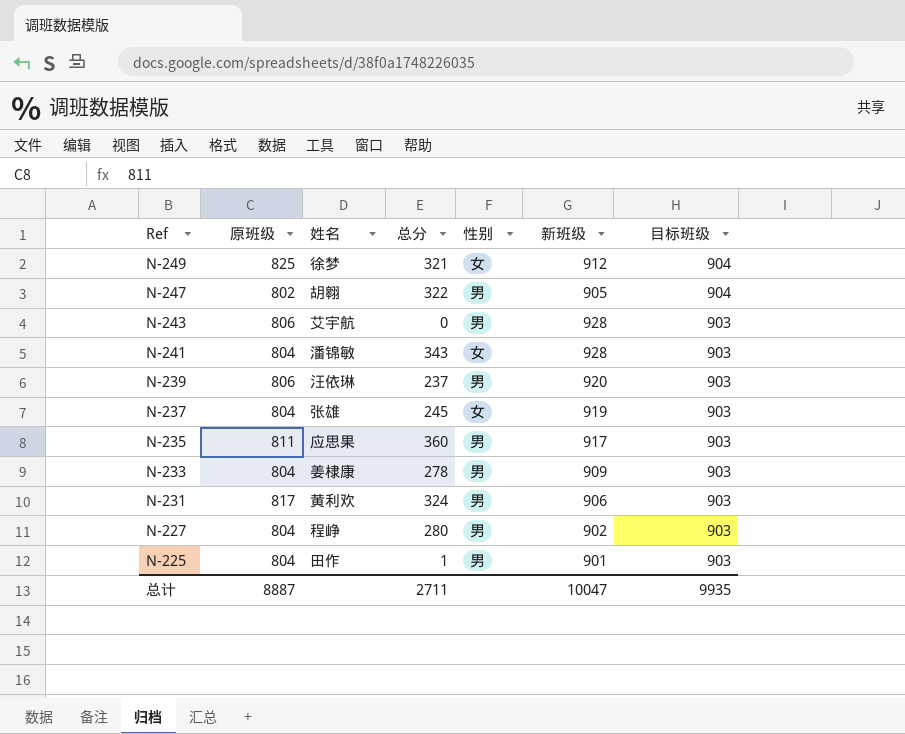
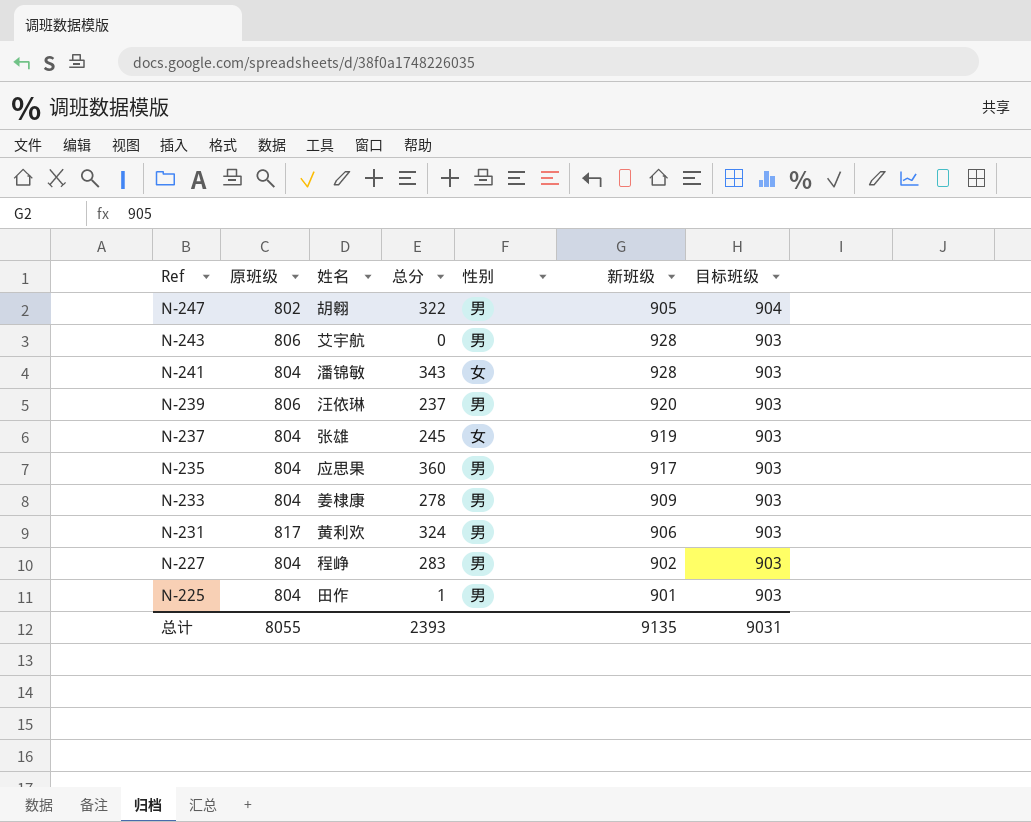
row N-249: 825 | 徐梦 | 321 | 女 | 912 | 904 -> none
N-235 | 原班级: 811 -> 804
N-227 | 总分: 280 -> 283
总计 | 原班级: 8887 -> 8055
总计 | 总分: 2711 -> 2393
总计 | 新班级: 10047 -> 9135
总计 | 目标班级: 9935 -> 9031

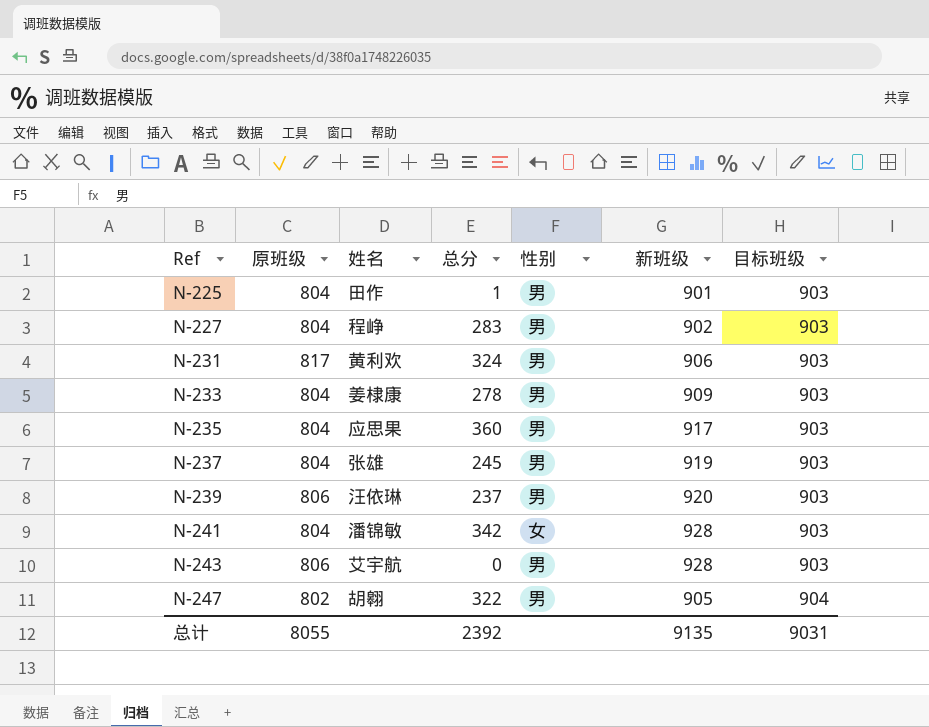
row order: Ref descending -> Ref ascending
N-237 | 性别: 女 -> 男
N-241 | 总分: 343 -> 342
总计 | 总分: 2393 -> 2392

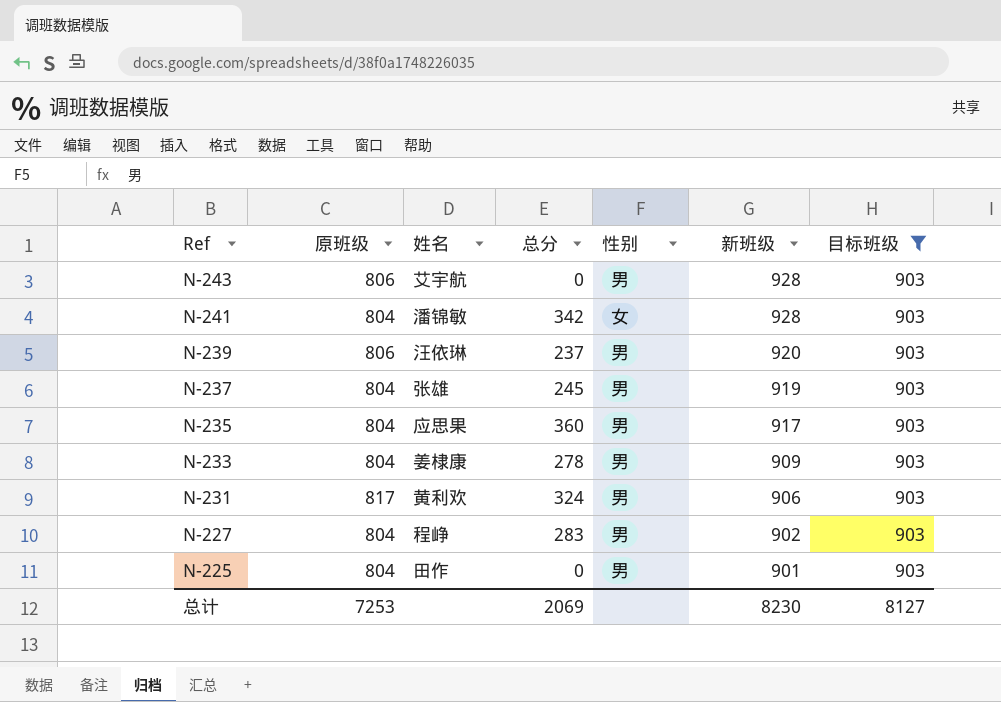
filter: none -> 目标班级 = 903
row order: Ref ascending -> Ref descending
N-225 | 总分: 1 -> 0
总计 | 原班级: 8055 -> 7253
总计 | 总分: 2392 -> 2069
总计 | 新班级: 9135 -> 8230
总计 | 目标班级: 9031 -> 8127

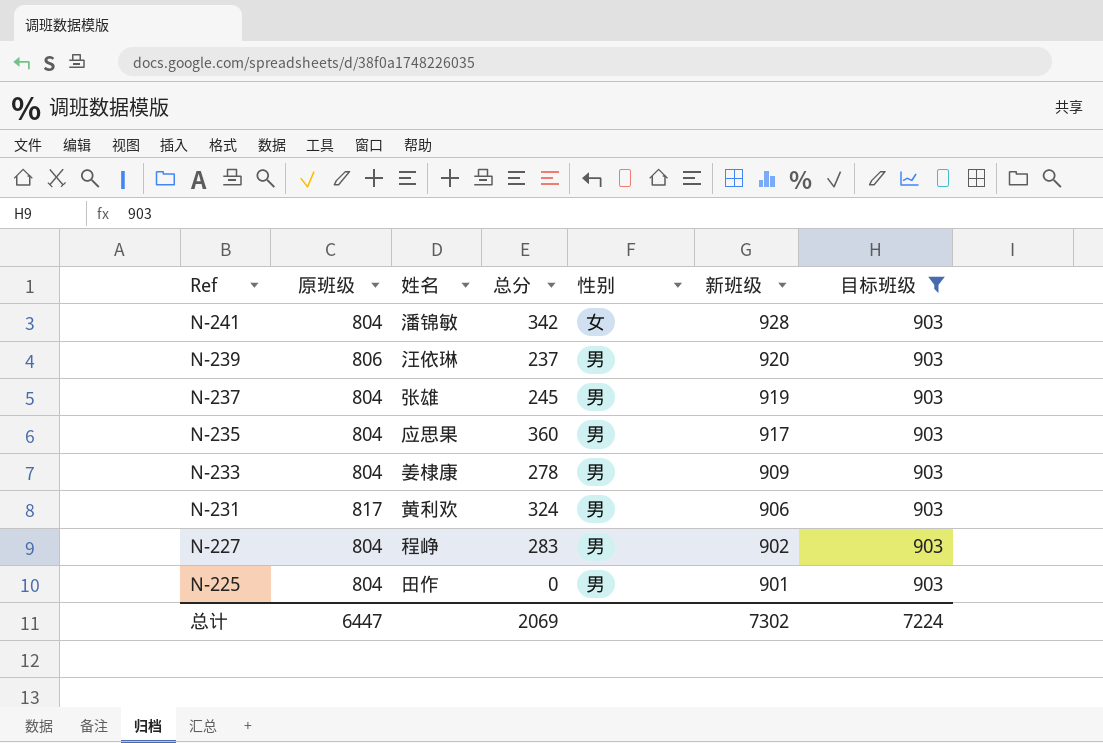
row N-243: 806 | 艾宇航 | 0 | 男 | 928 | 903 -> none
总计 | 原班级: 7253 -> 6447
总计 | 新班级: 8230 -> 7302
总计 | 目标班级: 8127 -> 7224

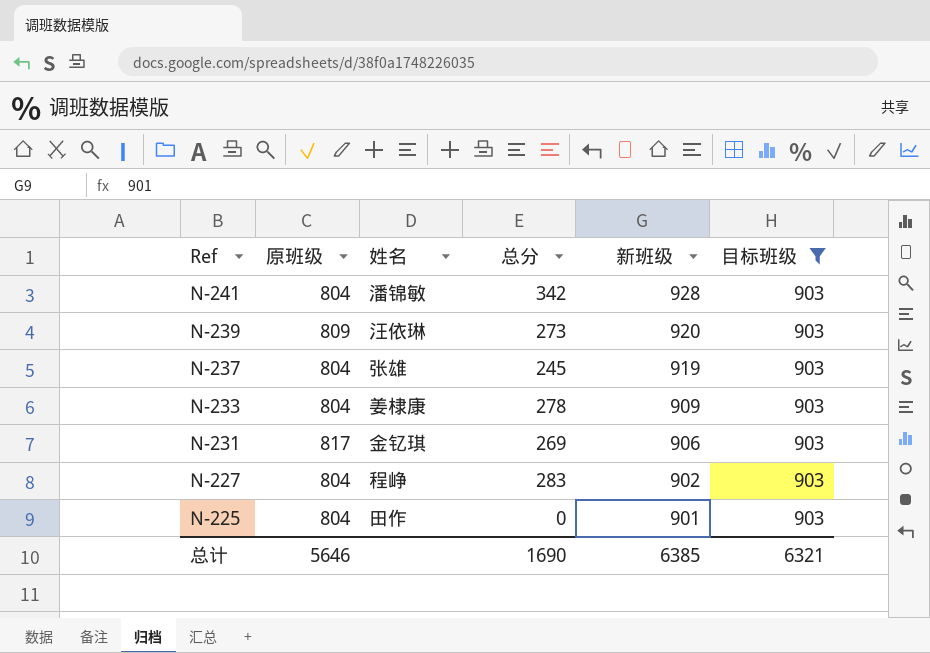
column 性别 | position: 5 -> none
row N-235: 804 | 应思果 | 360 | 男 | 917 | 903 -> none
N-239 | 原班级: 806 -> 809
N-239 | 总分: 237 -> 273
N-231 | 姓名: 黄利欢 -> 金钇琪
N-231 | 总分: 324 -> 269
总计 | 原班级: 6447 -> 5646
总计 | 总分: 2069 -> 1690
总计 | 新班级: 7302 -> 6385
总计 | 目标班级: 7224 -> 6321

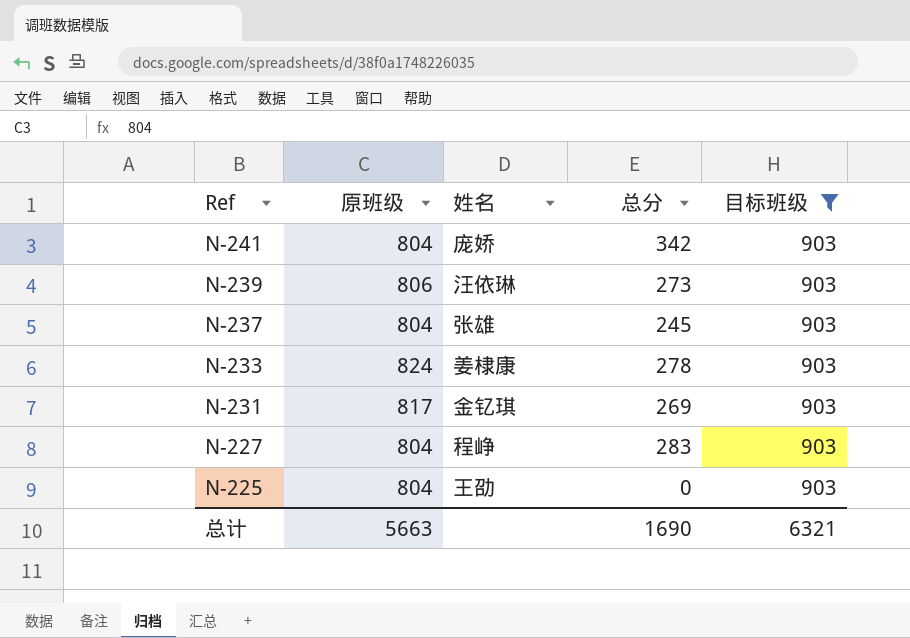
column 新班级 | position: 5 -> none
N-241 | 姓名: 潘锦敏 -> 庞娇
N-239 | 原班级: 809 -> 806
N-233 | 原班级: 804 -> 824
N-225 | 姓名: 田作 -> 王劭
总计 | 原班级: 5646 -> 5663

